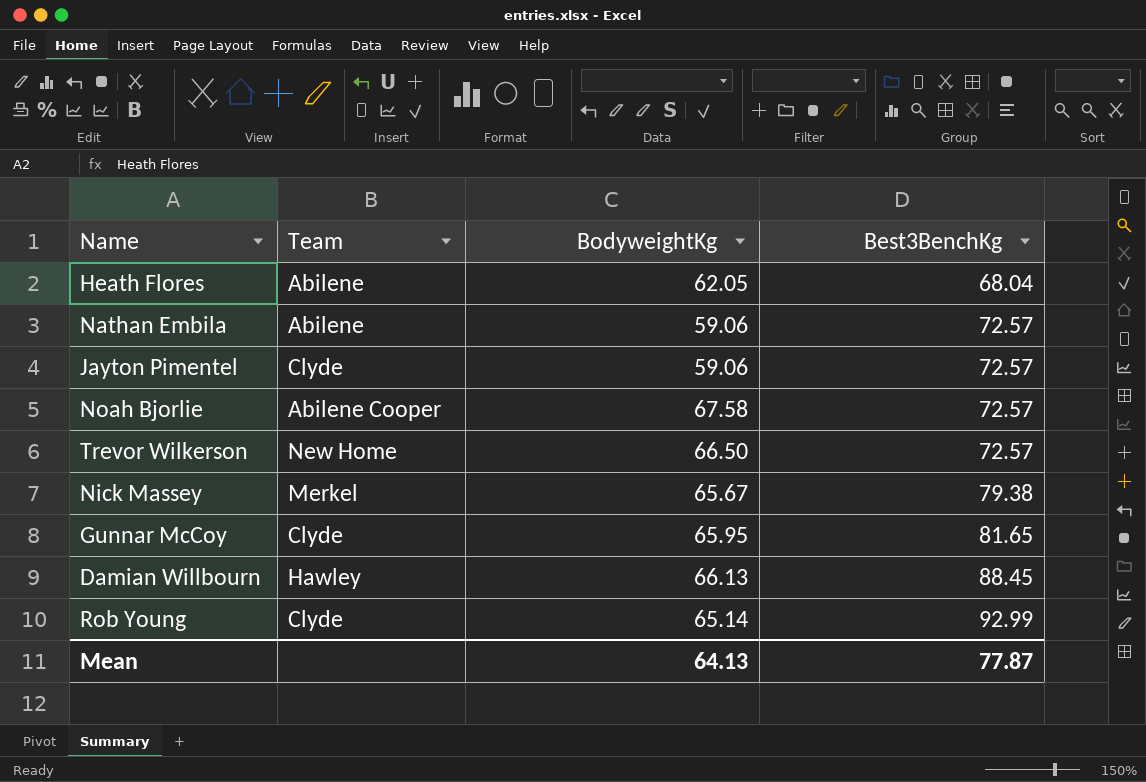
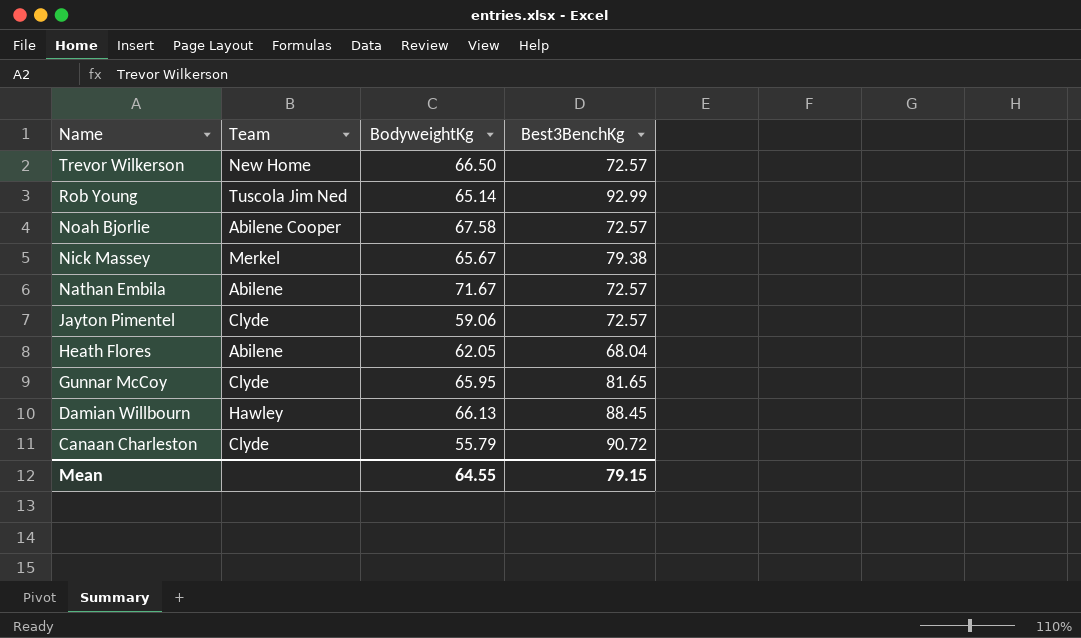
row order: Best3BenchKg ascending -> Name descending
Rob Young | Team: Clyde -> Tuscola Jim Ned
Nathan Embila | BodyweightKg: 59.06 -> 71.67
row Canaan Charleston: none -> Clyde | 55.79 | 90.72
Mean | BodyweightKg: 64.13 -> 64.55
Mean | Best3BenchKg: 77.87 -> 79.15

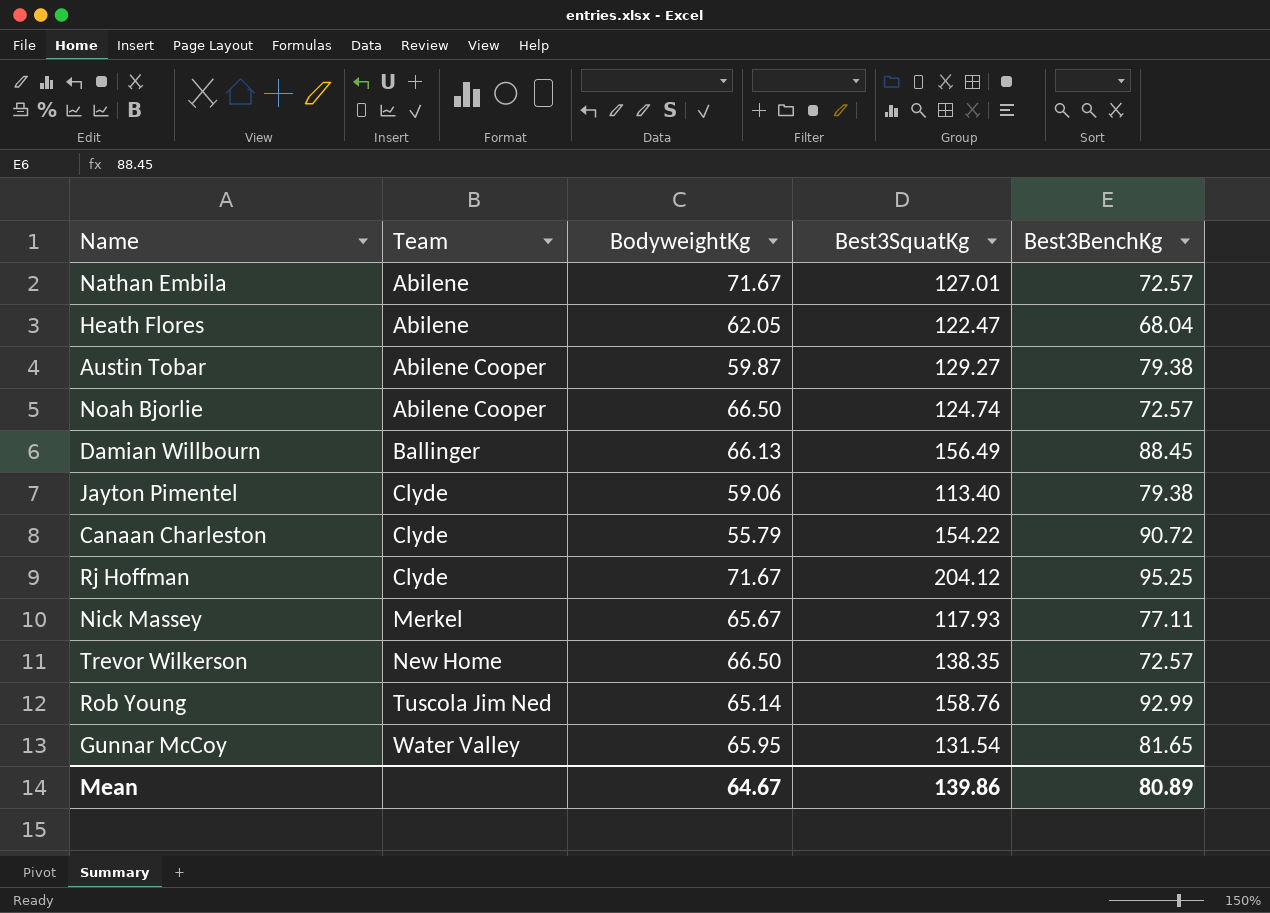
row order: Name descending -> Team ascending
column Best3SquatKg | position: none -> 4
row Austin Tobar: none -> Abilene Cooper | 59.87 | 129.27 | 79.38
Noah Bjorlie | BodyweightKg: 67.58 -> 66.50
Damian Willbourn | Team: Hawley -> Ballinger
Jayton Pimentel | Best3BenchKg: 72.57 -> 79.38
row Rj Hoffman: none -> Clyde | 71.67 | 204.12 | 95.25
Nick Massey | Best3BenchKg: 79.38 -> 77.11
Gunnar McCoy | Team: Clyde -> Water Valley
Mean | BodyweightKg: 64.55 -> 64.67
Mean | Best3BenchKg: 79.15 -> 80.89

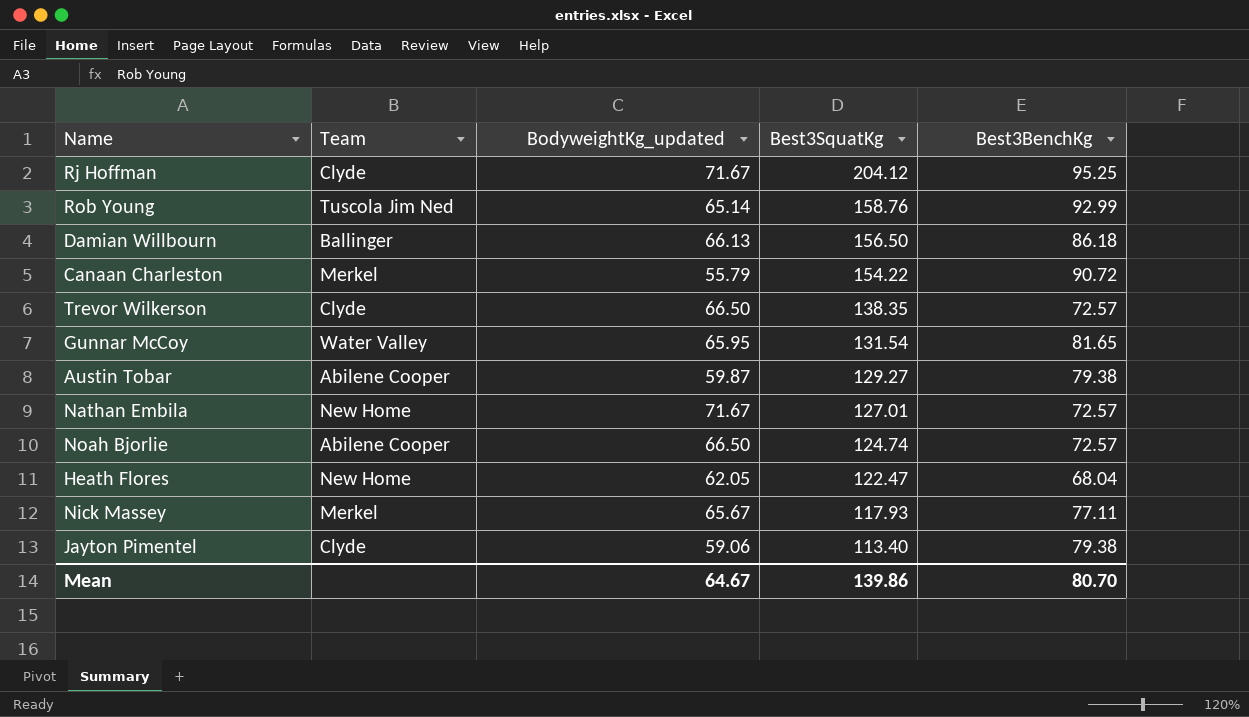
row order: Team ascending -> Best3SquatKg descending
column name: BodyweightKg -> BodyweightKg_updated
Damian Willbourn | Best3SquatKg: 156.49 -> 156.50
Damian Willbourn | Best3BenchKg: 88.45 -> 86.18
Canaan Charleston | Team: Clyde -> Merkel
Trevor Wilkerson | Team: New Home -> Clyde
Nathan Embila | Team: Abilene -> New Home
Heath Flores | Team: Abilene -> New Home
Mean | Best3BenchKg: 80.89 -> 80.70

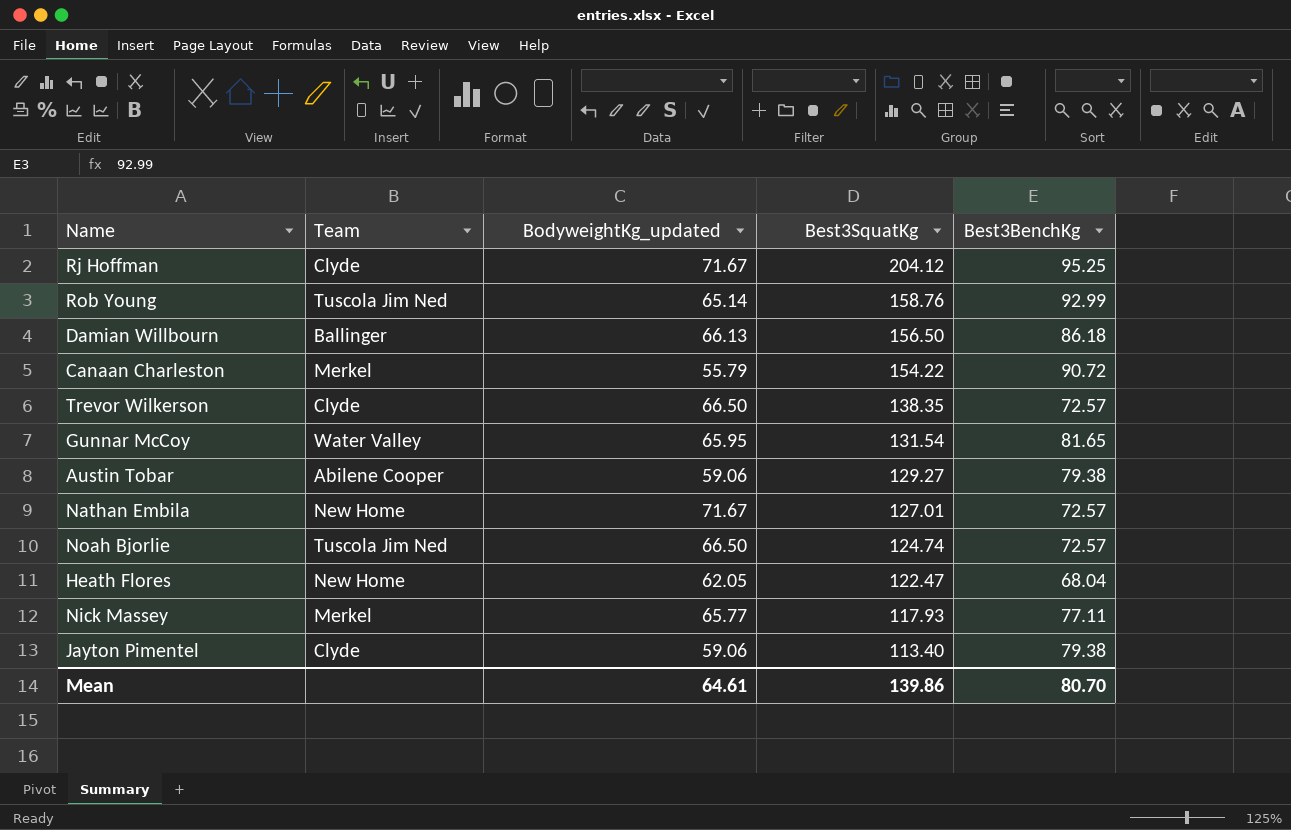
Austin Tobar | BodyweightKg_updated: 59.87 -> 59.06
Noah Bjorlie | Team: Abilene Cooper -> Tuscola Jim Ned
Nick Massey | BodyweightKg_updated: 65.67 -> 65.77
Mean | BodyweightKg_updated: 64.67 -> 64.61

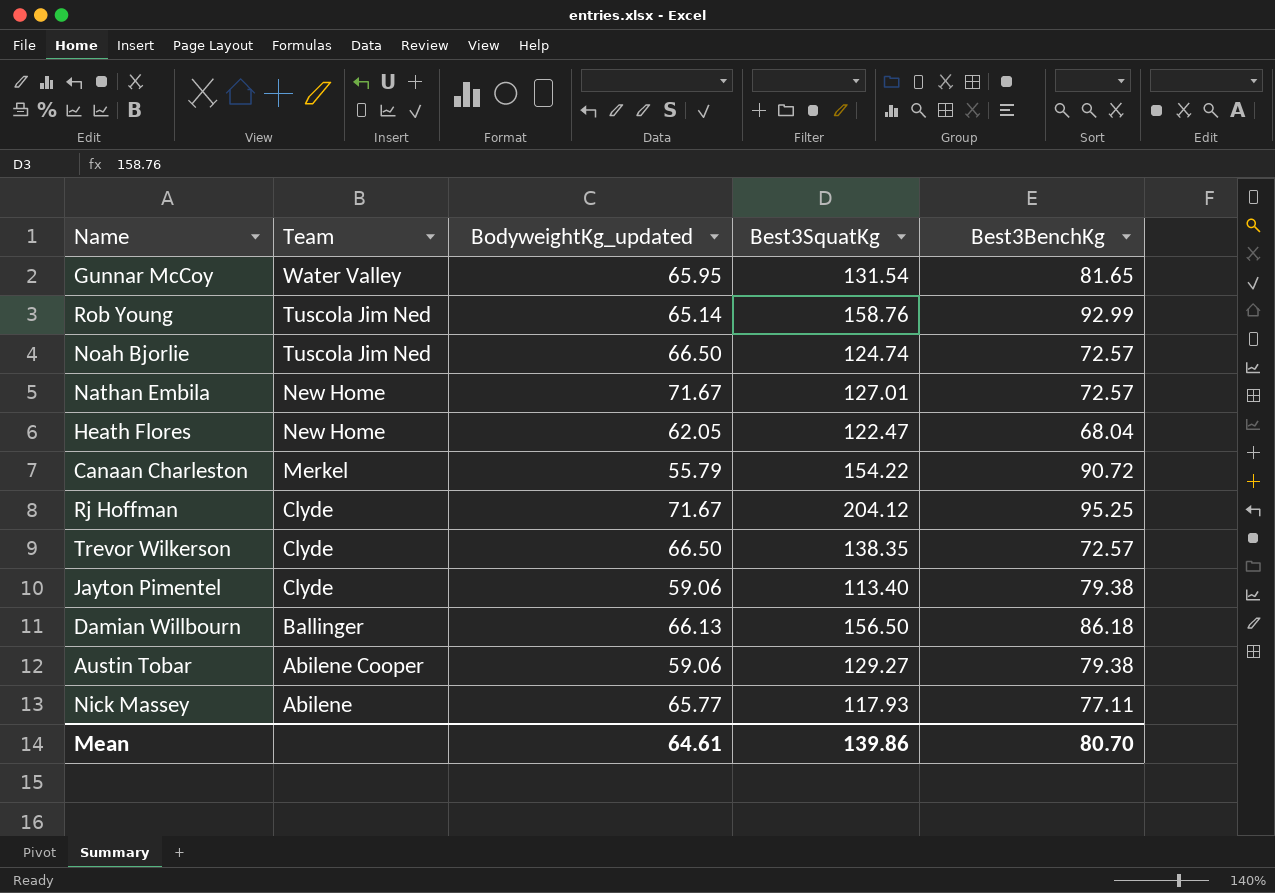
row order: Best3SquatKg descending -> Team descending
Nick Massey | Team: Merkel -> Abilene

